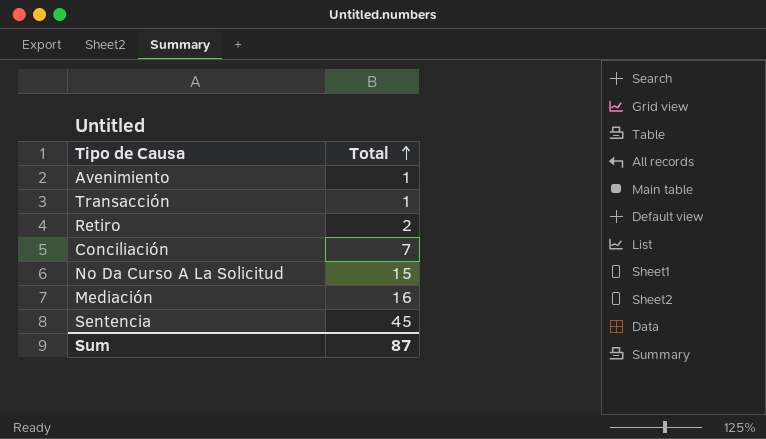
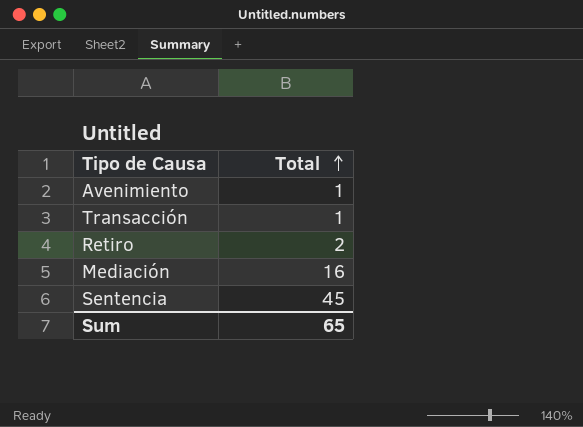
row Conciliación: 7 -> none
row No Da Curso A La Solicitud: 15 -> none
Sum | Total: 87 -> 65

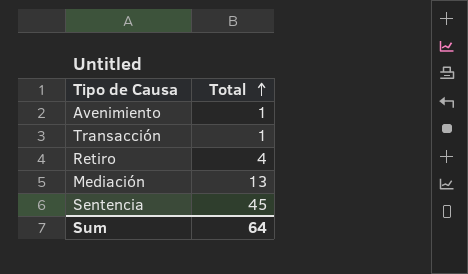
Retiro | Total: 2 -> 4
Mediación | Total: 16 -> 13
Sum | Total: 65 -> 64

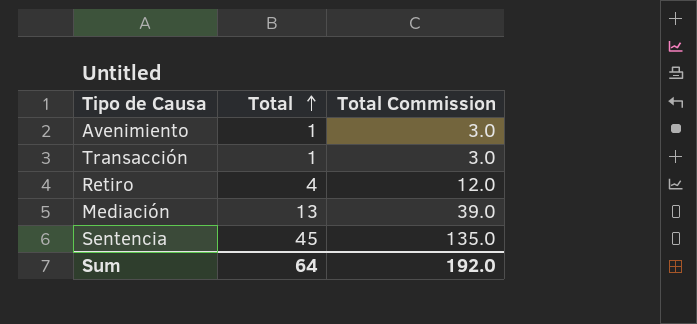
column Total Commission | formula: none -> [Total] * 3

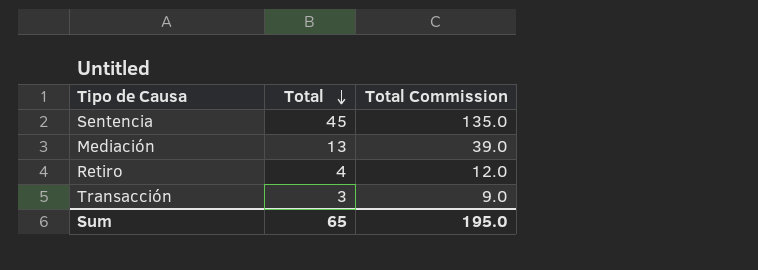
row order: Total ascending -> Total descending
row Avenimiento: 1 | 3.0 -> none
Transacción | Total: 1 -> 3
Transacción | Total Commission: 3.0 -> 9.0
Sum | Total: 64 -> 65
Sum | Total Commission: 192.0 -> 195.0

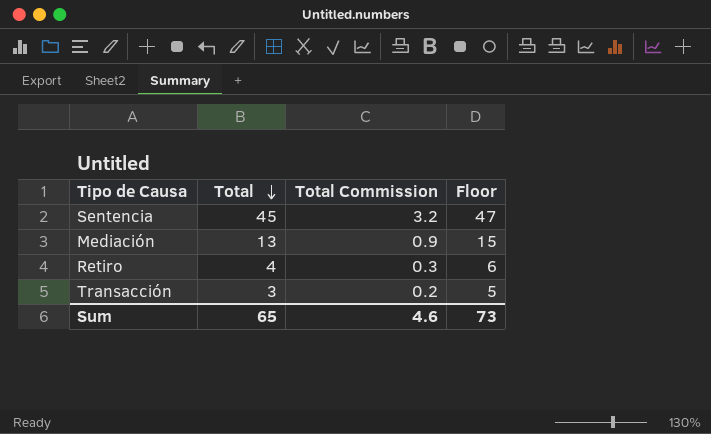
column Total Commission | formula: [Total] * 3 -> [Total] * 0.07
column Floor | formula: none -> [Total] + 2
Sum | Total Commission: 195.0 -> 4.6

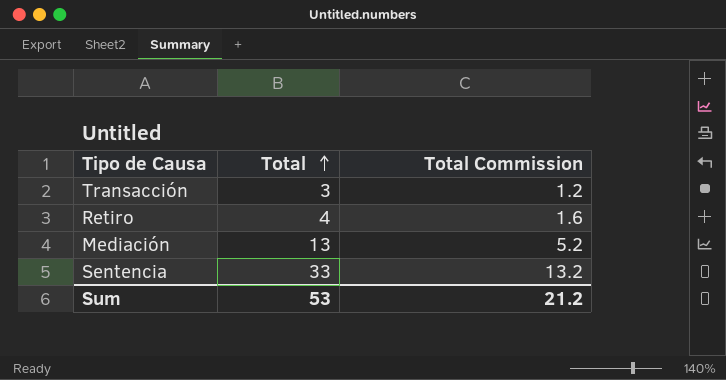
row order: Total descending -> Total ascending
column Floor | formula: [Total] + 2 -> none
column Total Commission | formula: [Total] * 0.07 -> [Total] * 0.4
Sentencia | Total: 45 -> 33
Sum | Total: 65 -> 53
Sum | Total Commission: 4.6 -> 21.2

